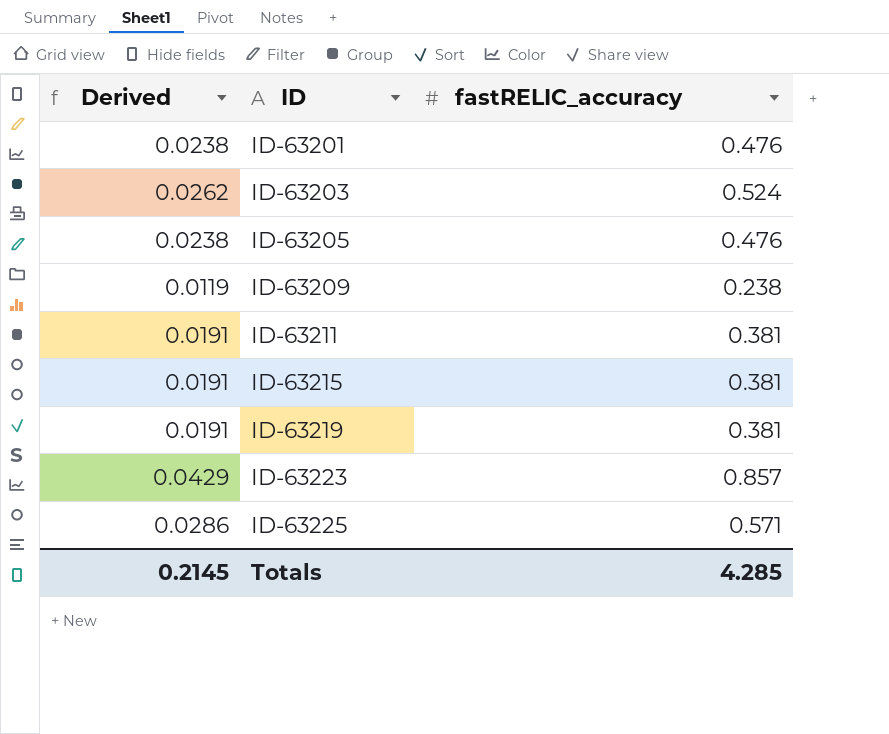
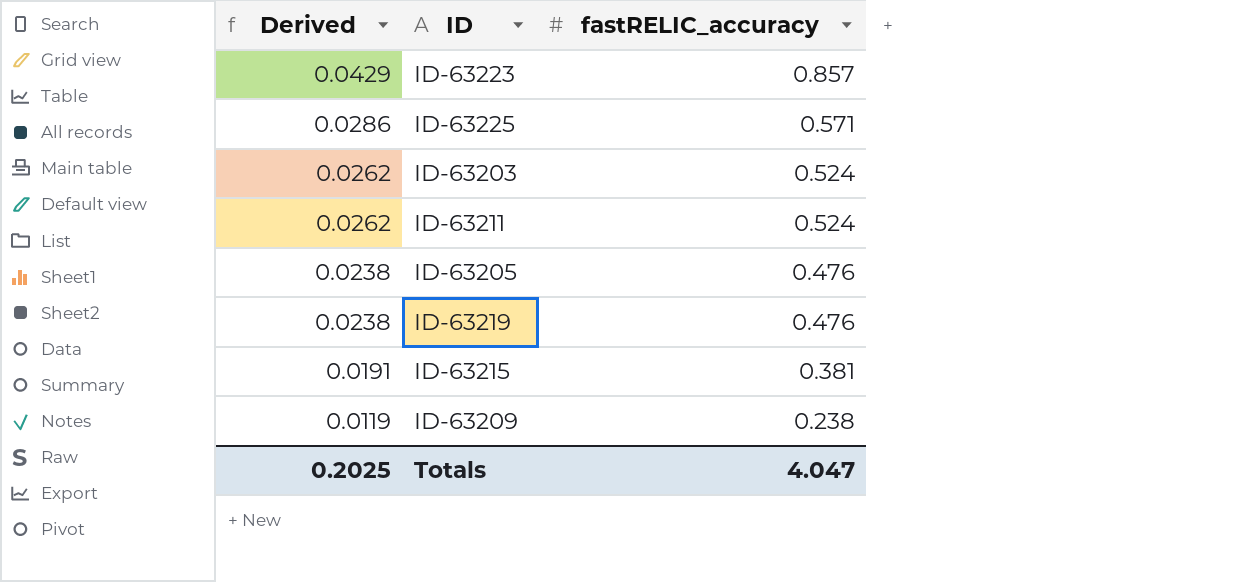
row order: ID ascending -> Derived descending
row ID-63201: 0.0238 | 0.476 -> none
ID-63211 | Derived: 0.0191 -> 0.0262
ID-63211 | fastRELIC_accuracy: 0.381 -> 0.524
ID-63219 | Derived: 0.0191 -> 0.0238
ID-63219 | fastRELIC_accuracy: 0.381 -> 0.476
Totals | Derived: 0.2145 -> 0.2025
Totals | fastRELIC_accuracy: 4.285 -> 4.047

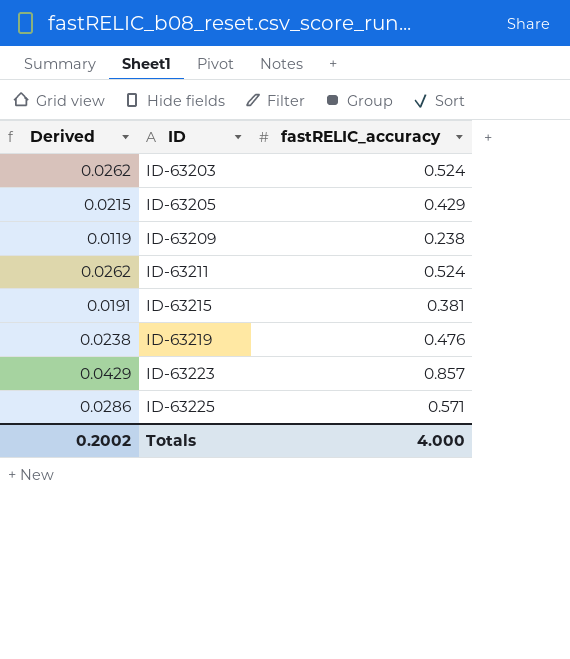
row order: Derived descending -> ID ascending
ID-63205 | Derived: 0.0238 -> 0.0215
ID-63205 | fastRELIC_accuracy: 0.476 -> 0.429
Totals | Derived: 0.2025 -> 0.2002
Totals | fastRELIC_accuracy: 4.047 -> 4.000

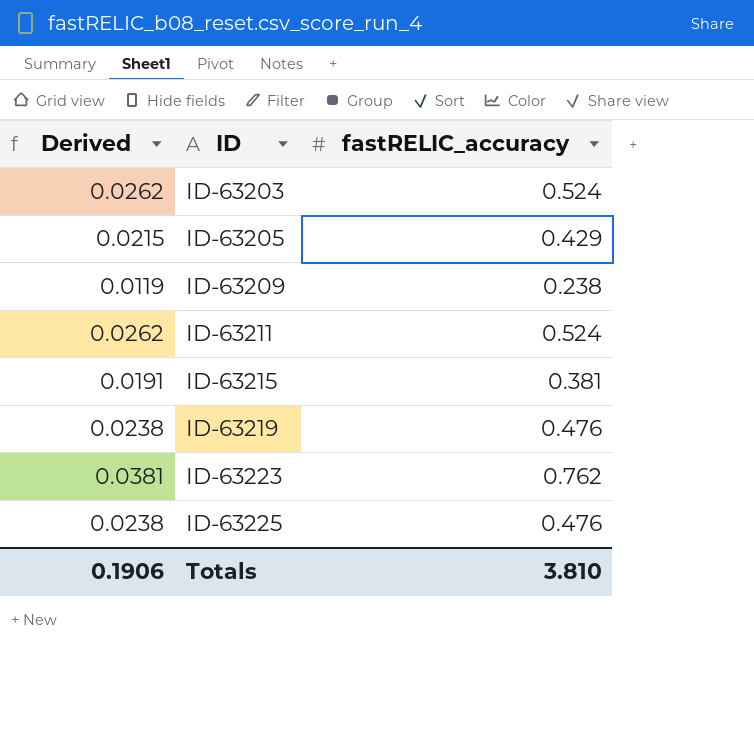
ID-63223 | Derived: 0.0429 -> 0.0381
ID-63223 | fastRELIC_accuracy: 0.857 -> 0.762
ID-63225 | Derived: 0.0286 -> 0.0238
ID-63225 | fastRELIC_accuracy: 0.571 -> 0.476
Totals | Derived: 0.2002 -> 0.1906
Totals | fastRELIC_accuracy: 4.000 -> 3.810

